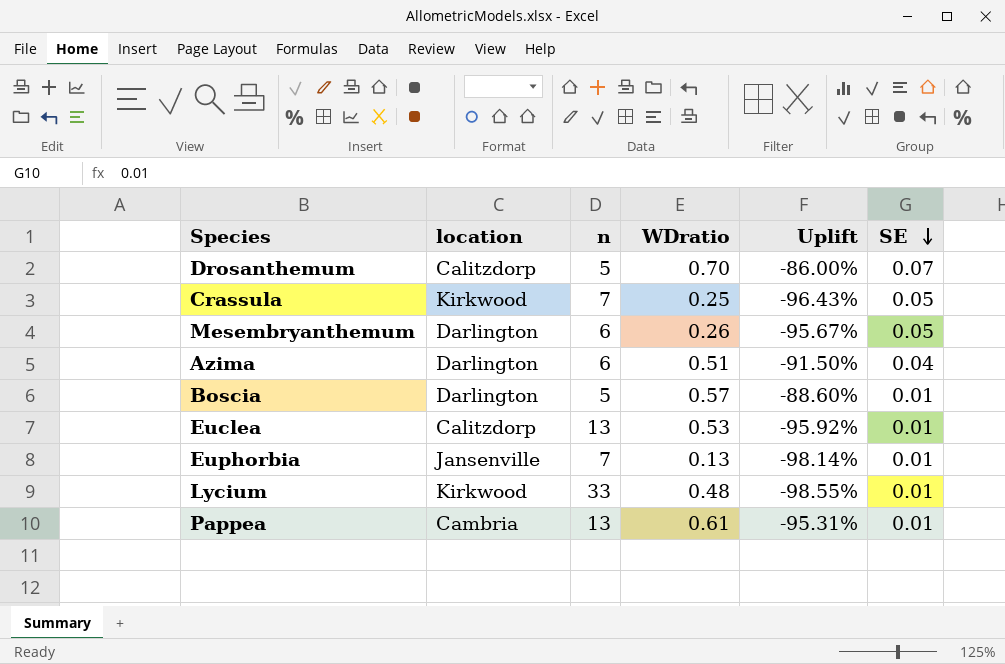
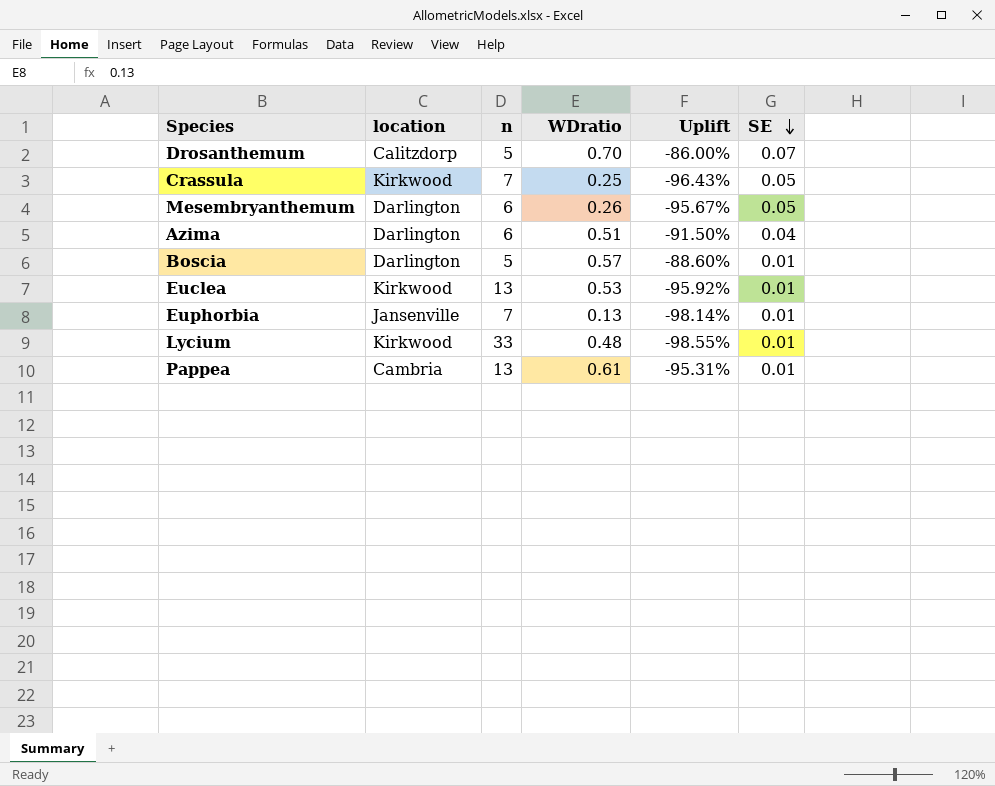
Euclea | location: Calitzdorp -> Kirkwood

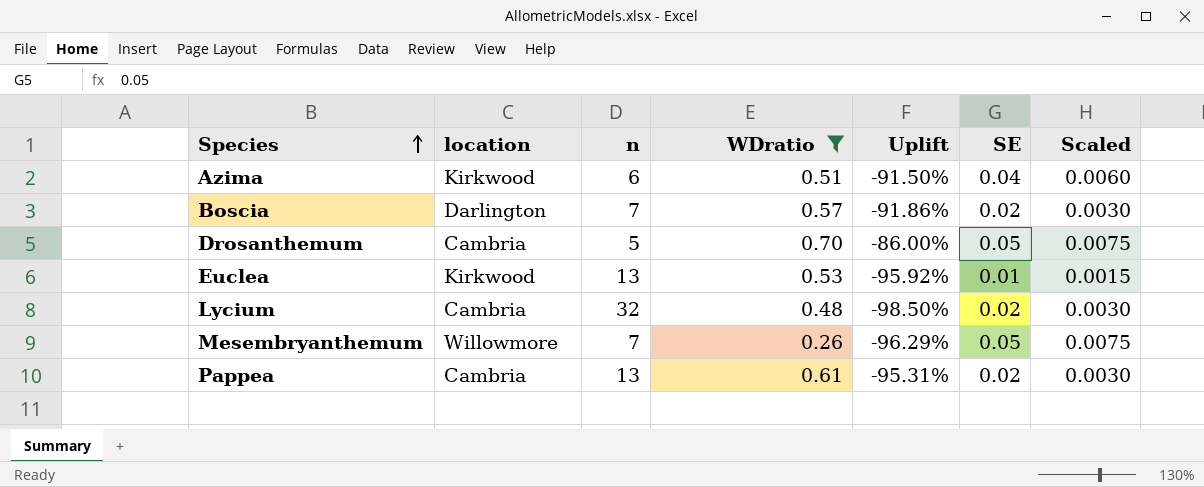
filter: none -> WDratio >= 0.26
row order: SE descending -> Species ascending
column Scaled | formula: none -> [SE] * 0.15
Azima | location: Darlington -> Kirkwood
Boscia | n: 5 -> 7
Boscia | Uplift: -88.60% -> -91.86%
Boscia | SE: 0.01 -> 0.02
Drosanthemum | location: Calitzdorp -> Cambria
Drosanthemum | SE: 0.07 -> 0.05
Lycium | location: Kirkwood -> Cambria
Lycium | n: 33 -> 32
Lycium | Uplift: -98.55% -> -98.50%
Lycium | SE: 0.01 -> 0.02
Mesembryanthemum | location: Darlington -> Willowmore
Mesembryanthemum | n: 6 -> 7
Mesembryanthemum | Uplift: -95.67% -> -96.29%
Pappea | SE: 0.01 -> 0.02

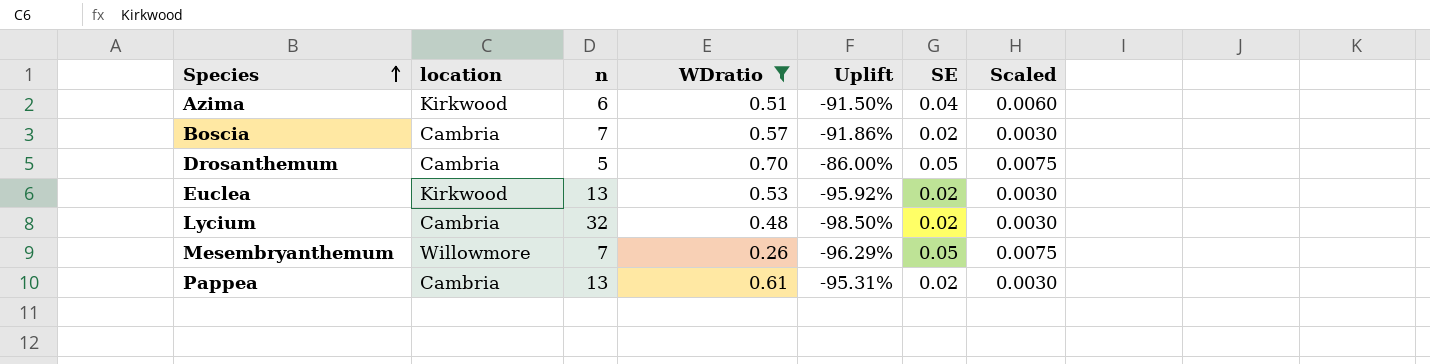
Boscia | location: Darlington -> Cambria
Euclea | SE: 0.01 -> 0.02
Euclea | Scaled: 0.0015 -> 0.0030

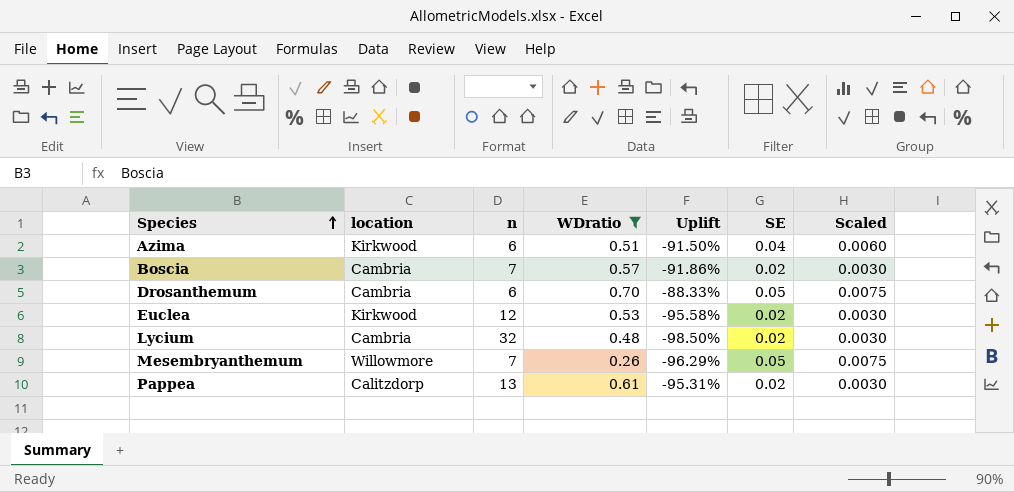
Drosanthemum | n: 5 -> 6
Drosanthemum | Uplift: -86.00% -> -88.33%
Euclea | n: 13 -> 12
Euclea | Uplift: -95.92% -> -95.58%
Pappea | location: Cambria -> Calitzdorp

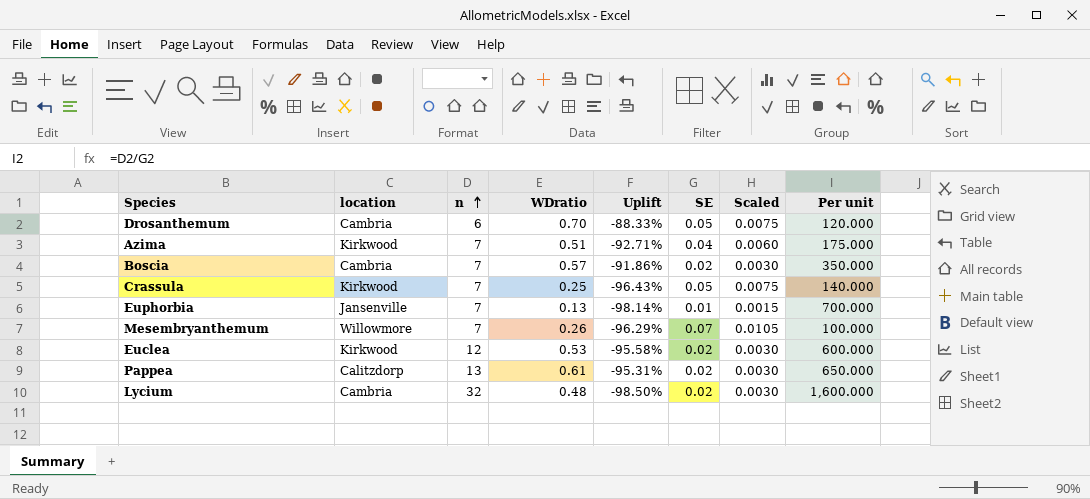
filter: WDratio >= 0.26 -> none
row order: Species ascending -> n ascending
column Per unit | formula: none -> [n] / [SE]
Azima | n: 6 -> 7
Azima | Uplift: -91.50% -> -92.71%
Mesembryanthemum | SE: 0.05 -> 0.07
Mesembryanthemum | Scaled: 0.0075 -> 0.0105

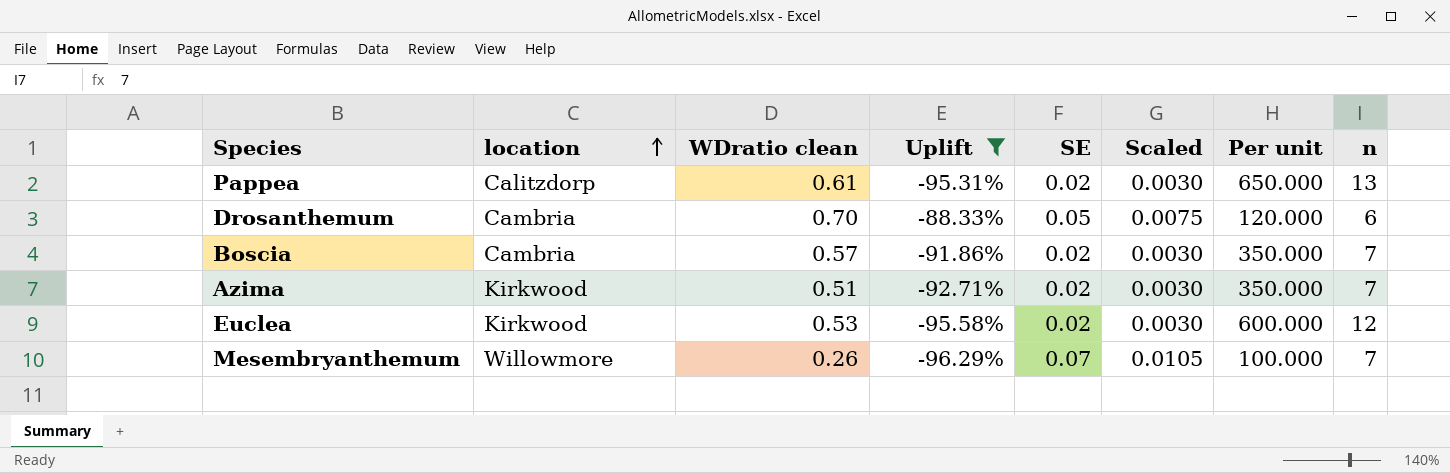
filter: none -> Uplift >= -96.29%
row order: n ascending -> location ascending
column name: WDratio -> WDratio clean
column n | position: 3 -> 8
Azima | SE: 0.04 -> 0.02
Azima | Scaled: 0.0060 -> 0.0030
Azima | Per unit: 175.000 -> 350.000

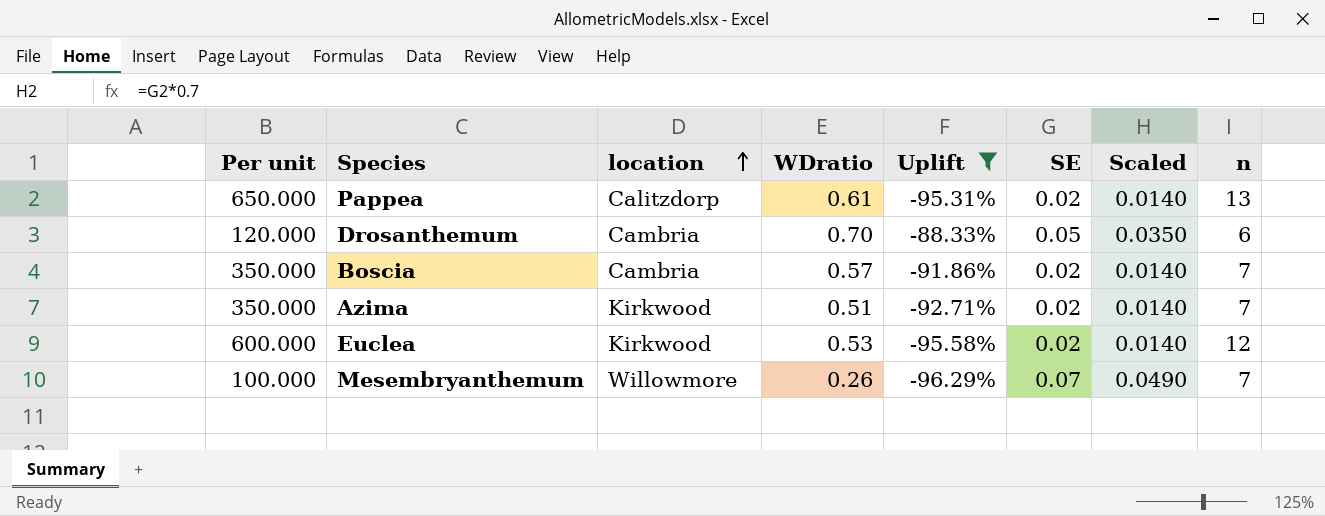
column Per unit | position: 7 -> 1
column name: WDratio clean -> WDratio
column Scaled | formula: [SE] * 0.15 -> [SE] * 0.7

